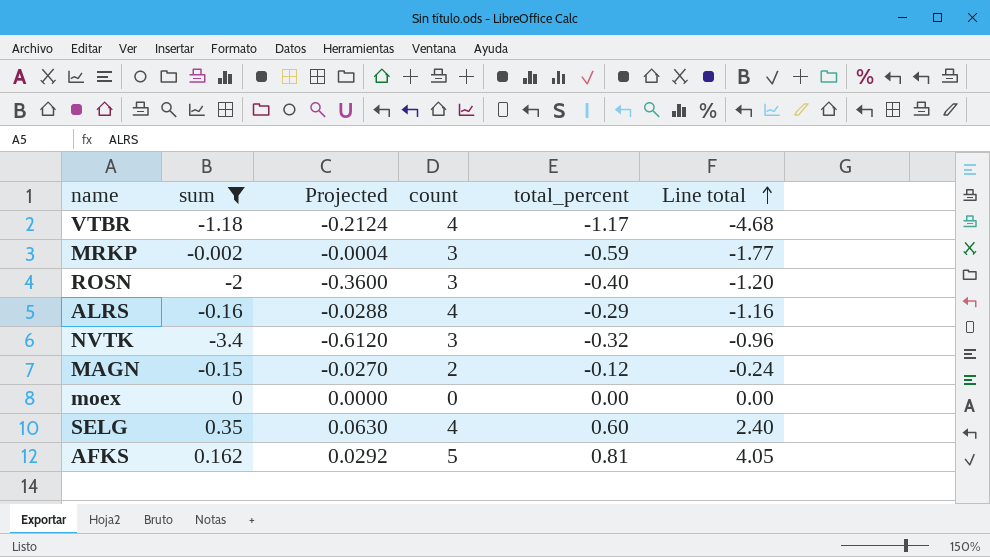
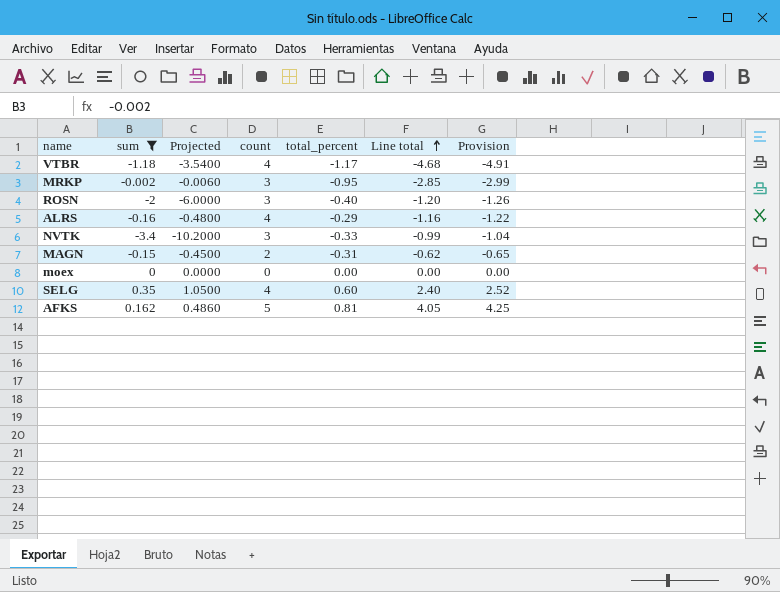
column Projected | formula: [sum] * 0.18 -> [sum] * 3
column Provision | formula: none -> [Line total] * 1.05
MRKP | total_percent: -0.59 -> -0.95
MRKP | Line total: -1.77 -> -2.85
NVTK | total_percent: -0.32 -> -0.33
NVTK | Line total: -0.96 -> -0.99
MAGN | total_percent: -0.12 -> -0.31
MAGN | Line total: -0.24 -> -0.62

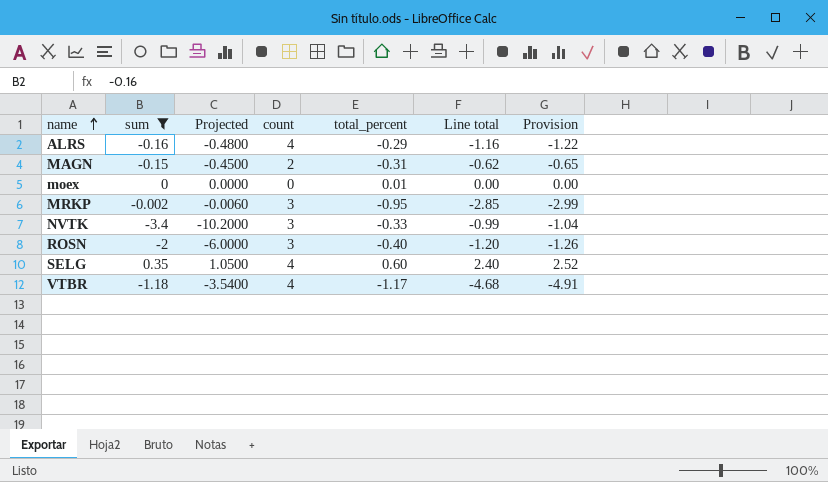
row order: Line total ascending -> name ascending
row AFKS: 0.162 | 0.4860 | 5 | 0.81 | 4.05 | 4.25 -> none
moex | total_percent: 0.00 -> 0.01

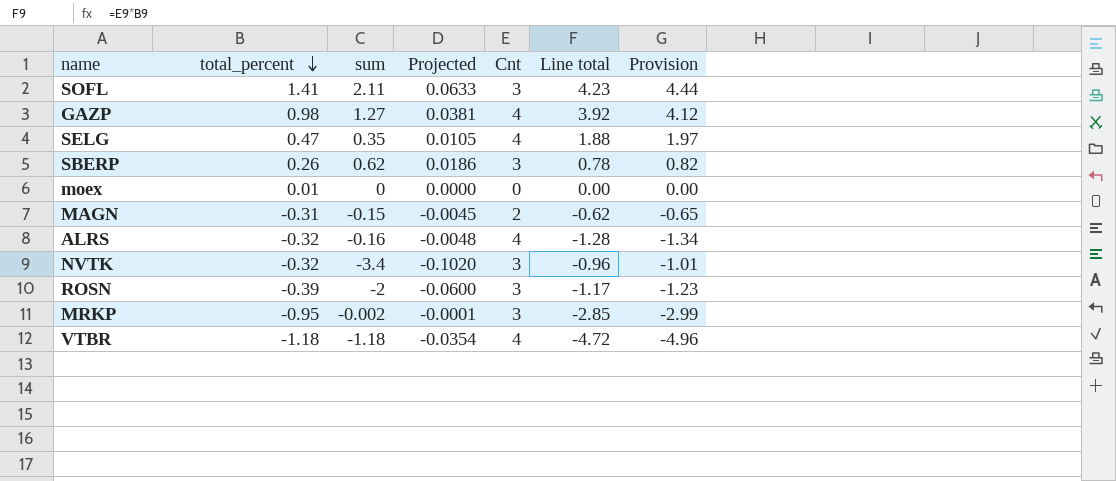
filter: sum <= 0.35 -> none
row order: name ascending -> total_percent descending
column total_percent | position: 5 -> 2
column Projected | formula: [sum] * 3 -> [sum] * 0.03
column name: count -> Cnt
SELG | total_percent: 0.60 -> 0.47
SELG | Line total: 2.40 -> 1.88
SELG | Provision: 2.52 -> 1.97
ALRS | total_percent: -0.29 -> -0.32
ALRS | Line total: -1.16 -> -1.28
ALRS | Provision: -1.22 -> -1.34
NVTK | total_percent: -0.33 -> -0.32
NVTK | Line total: -0.99 -> -0.96
NVTK | Provision: -1.04 -> -1.01
ROSN | total_percent: -0.40 -> -0.39
ROSN | Line total: -1.20 -> -1.17
ROSN | Provision: -1.26 -> -1.23
VTBR | total_percent: -1.17 -> -1.18
VTBR | Line total: -4.68 -> -4.72
VTBR | Provision: -4.91 -> -4.96

